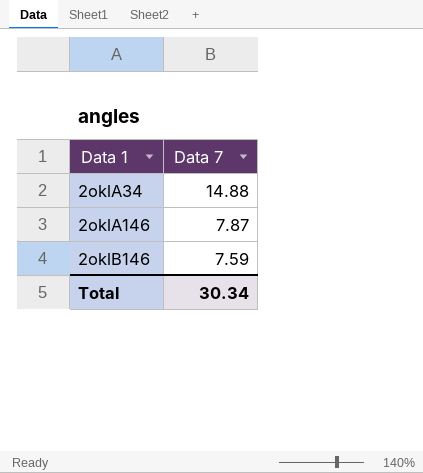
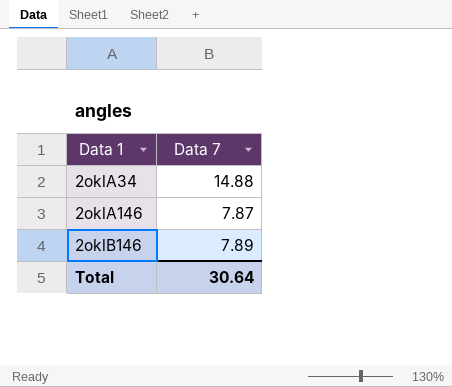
2oklB146 | Data 7: 7.59 -> 7.89
Total | Data 7: 30.34 -> 30.64

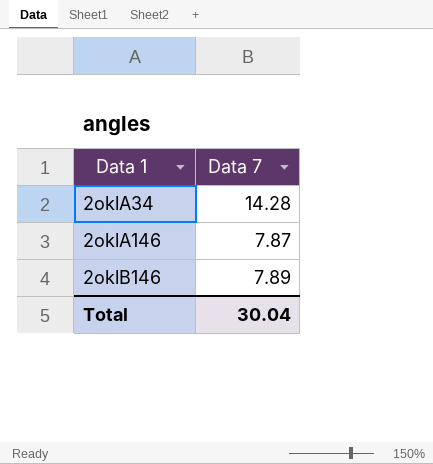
2oklA34 | Data 7: 14.88 -> 14.28
Total | Data 7: 30.64 -> 30.04

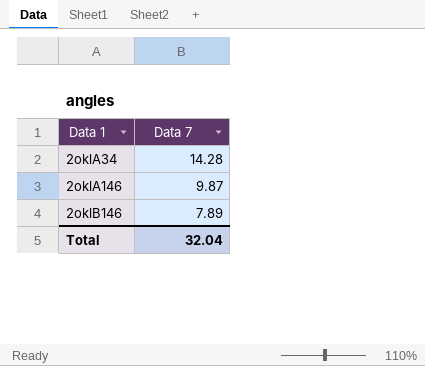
2oklA146 | Data 7: 7.87 -> 9.87
Total | Data 7: 30.04 -> 32.04

